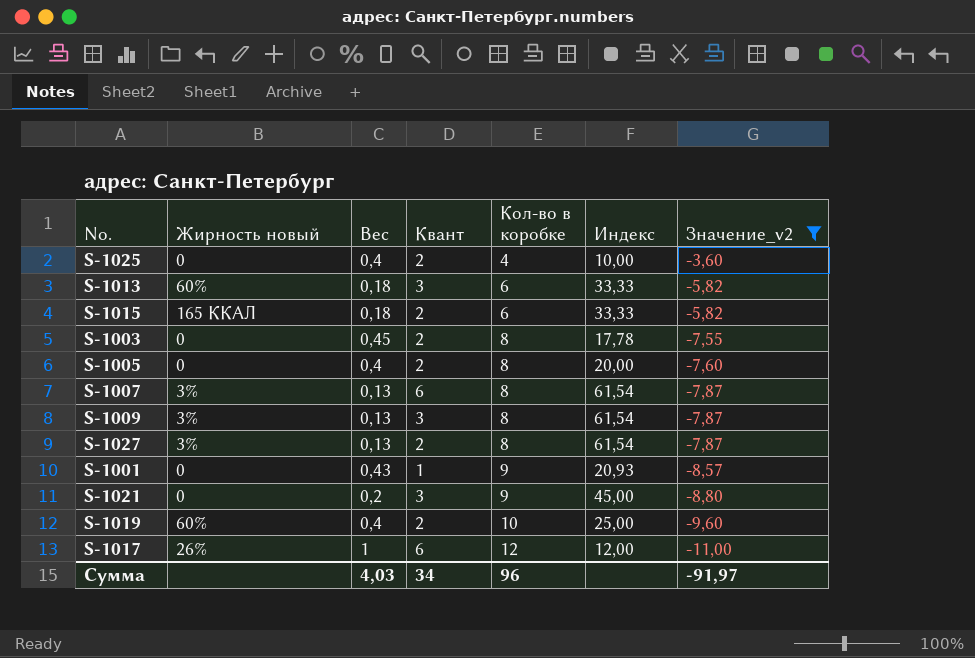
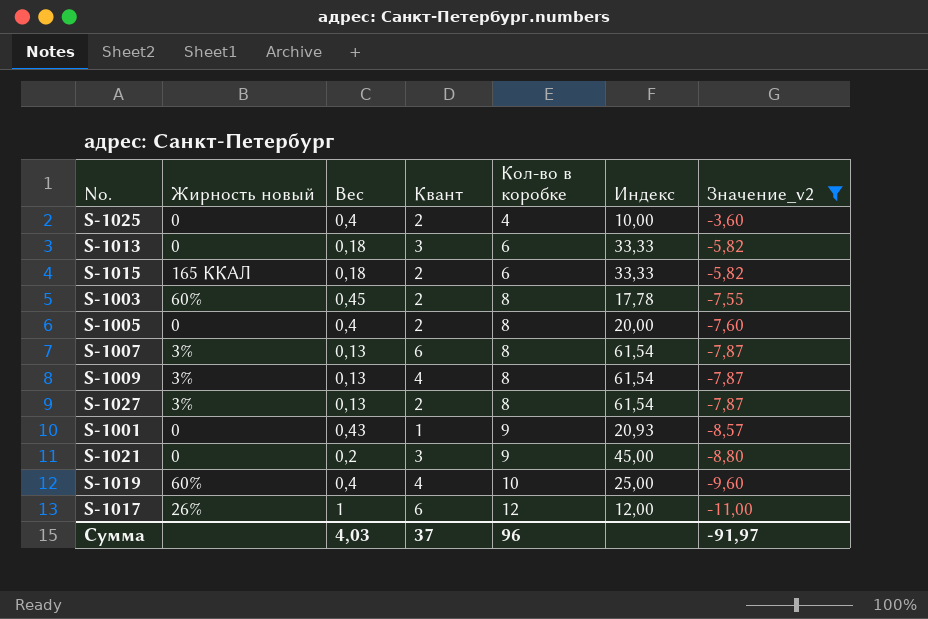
S-1013 | Жирность новый: 60% -> 0
S-1003 | Жирность новый: 0 -> 60%
S-1009 | Квант: 3 -> 4
S-1019 | Квант: 2 -> 4
Сумма | Квант: 34 -> 37

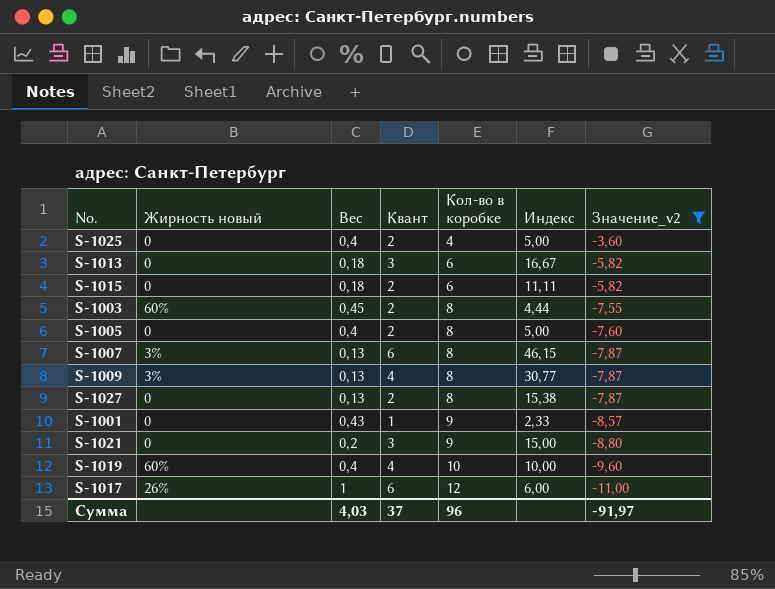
column Индекс | formula: [Кол-во в коробке] / [Вес] -> [Квант] / [Вес]
S-1015 | Жирность новый: 165 ККАЛ -> 0
S-1027 | Жирность новый: 3% -> 0

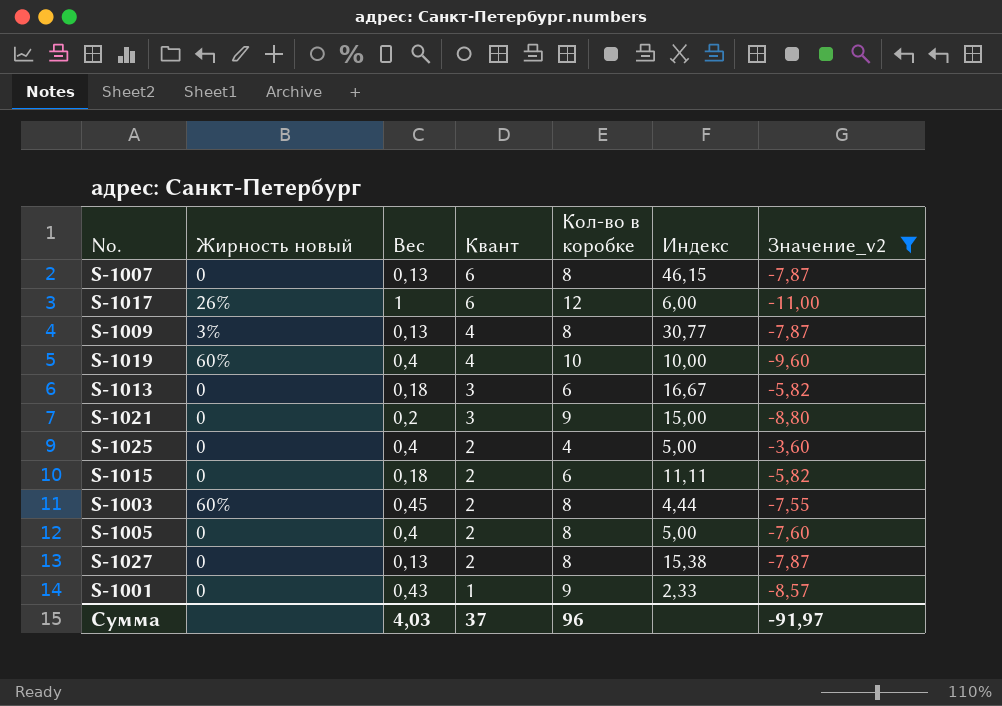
row order: Кол-во в коробке ascending -> Квант descending
S-1007 | Жирность новый: 3% -> 0

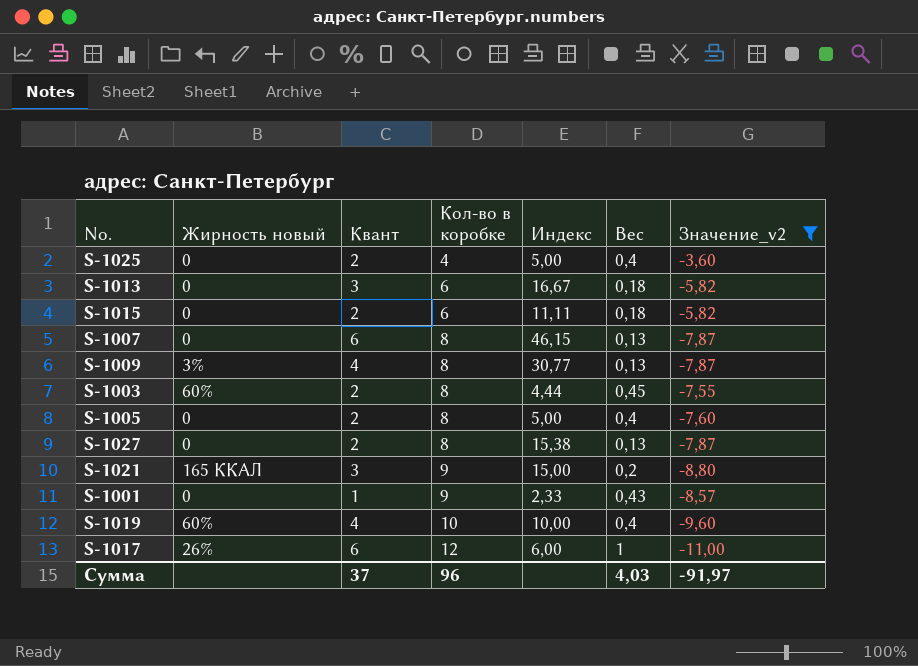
row order: Квант descending -> Кол-во в коробке ascending
column Вес | position: 3 -> 6
S-1021 | Жирность новый: 0 -> 165 ККАЛ

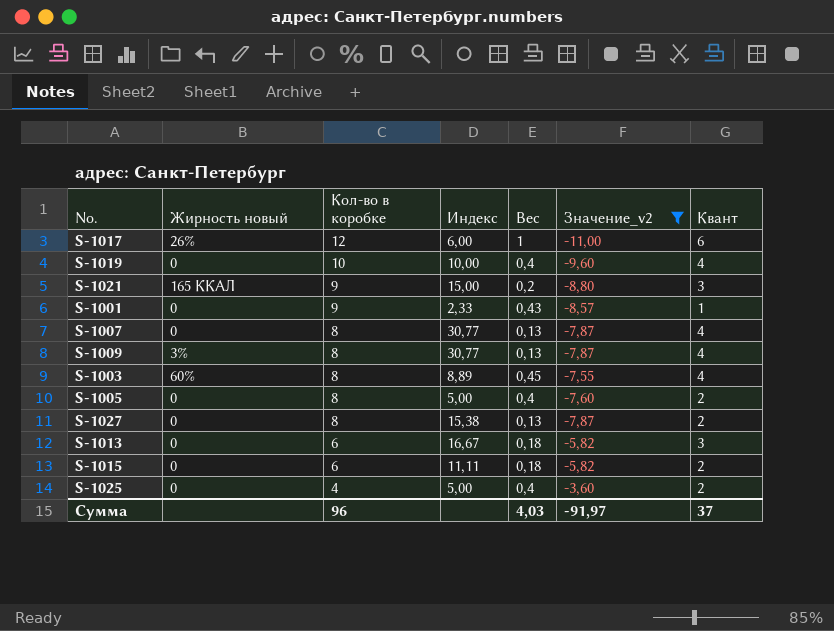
row order: Кол-во в коробке ascending -> Кол-во в коробке descending
column Квант | position: 3 -> 7
S-1019 | Жирность новый: 60% -> 0
S-1007 | Индекс: 46,15 -> 30,77
S-1007 | Квант: 6 -> 4
S-1003 | Индекс: 4,44 -> 8,89
S-1003 | Квант: 2 -> 4

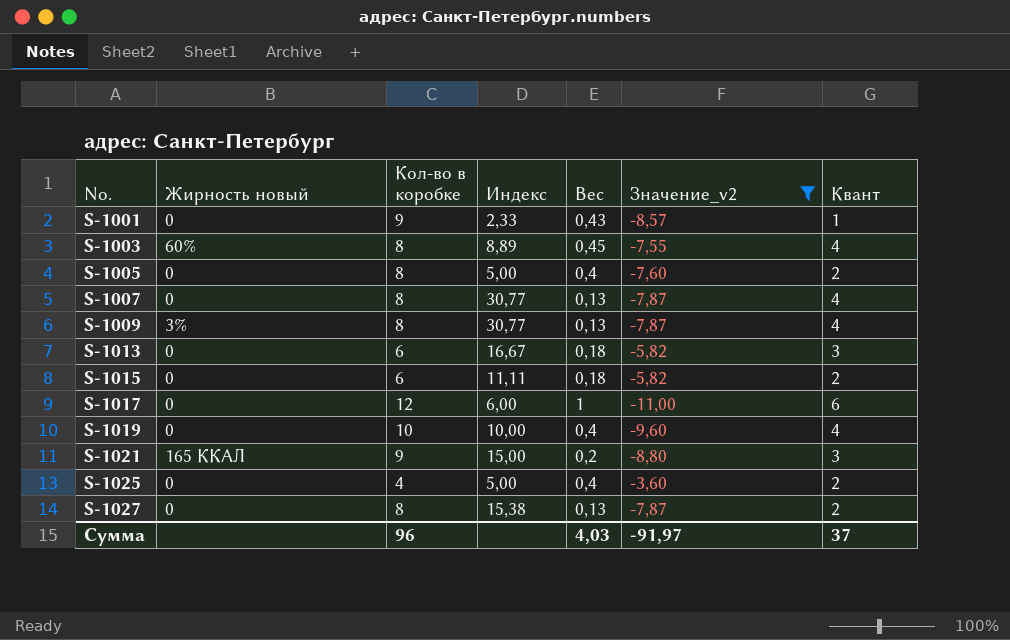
row order: Кол-во в коробке descending -> No. ascending
S-1017 | Жирность новый: 26% -> 0

